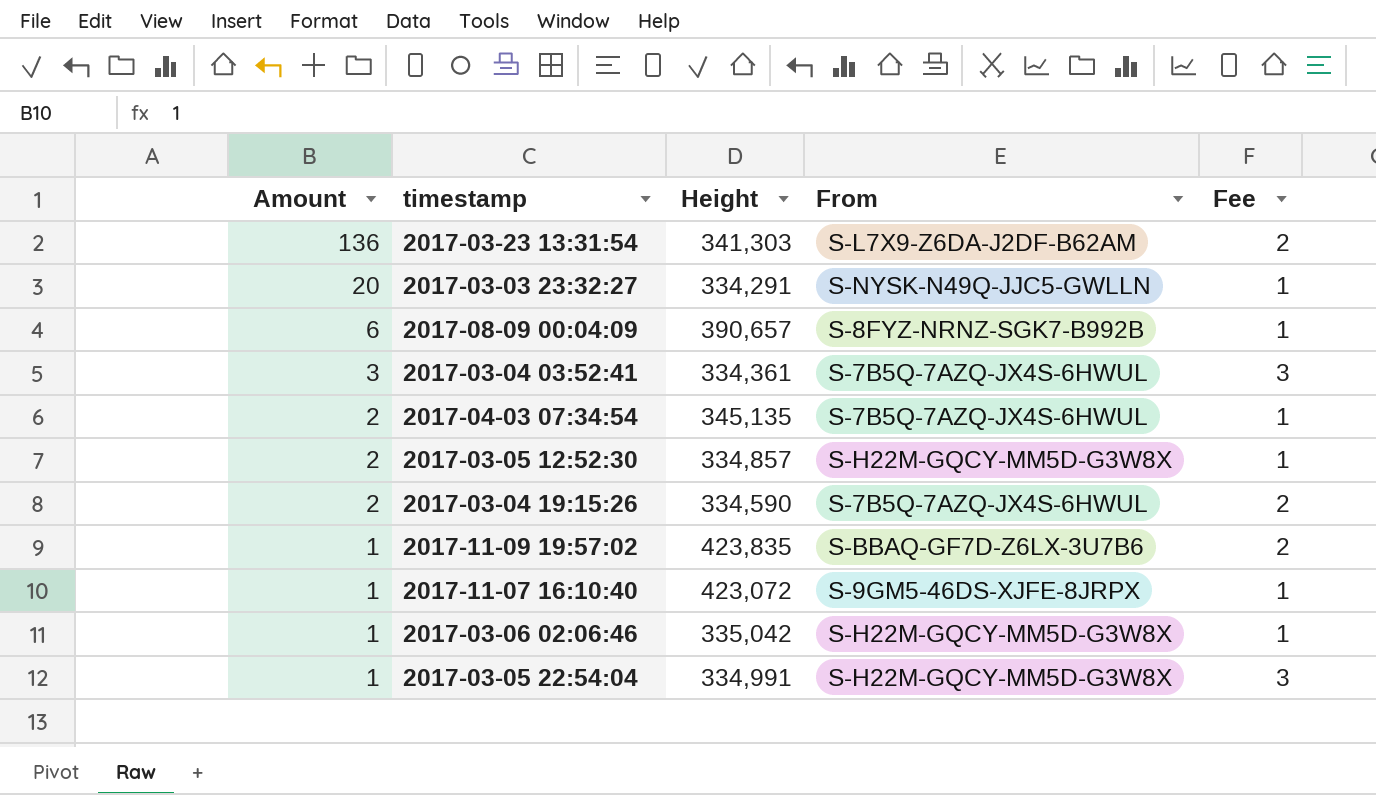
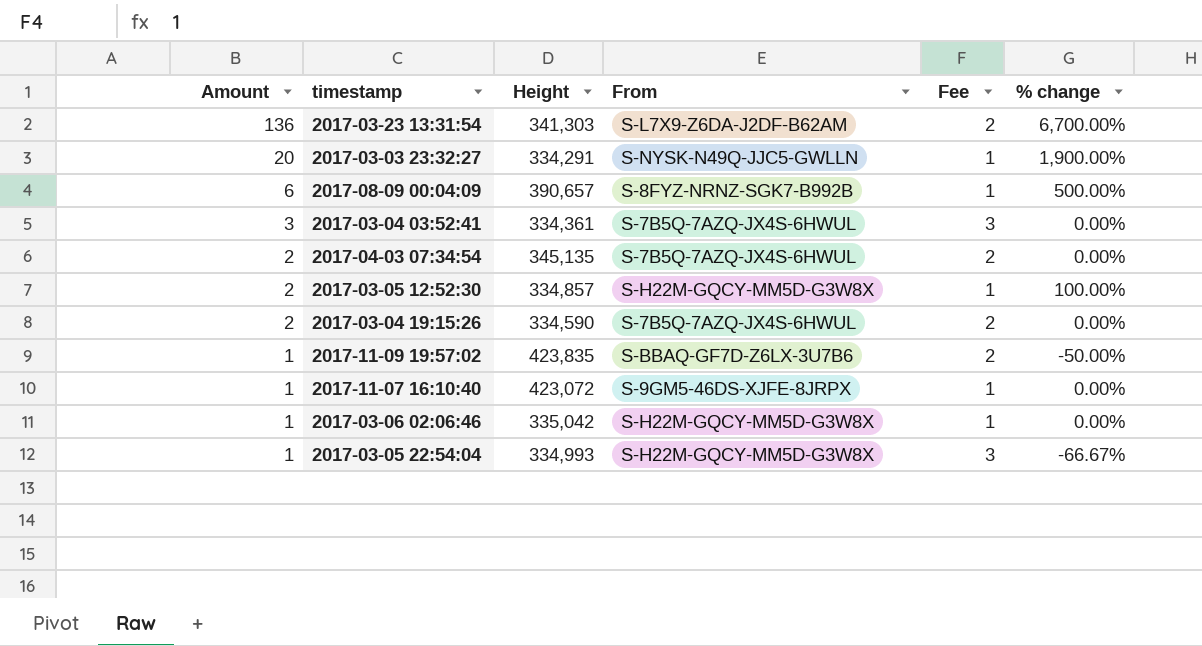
column % change | formula: none -> ([Amount] - [Fee]) / [Fee]
2017-04-03 07:34:54 | Fee: 1 -> 2
2017-03-05 22:54:04 | Height: 334,991 -> 334,993

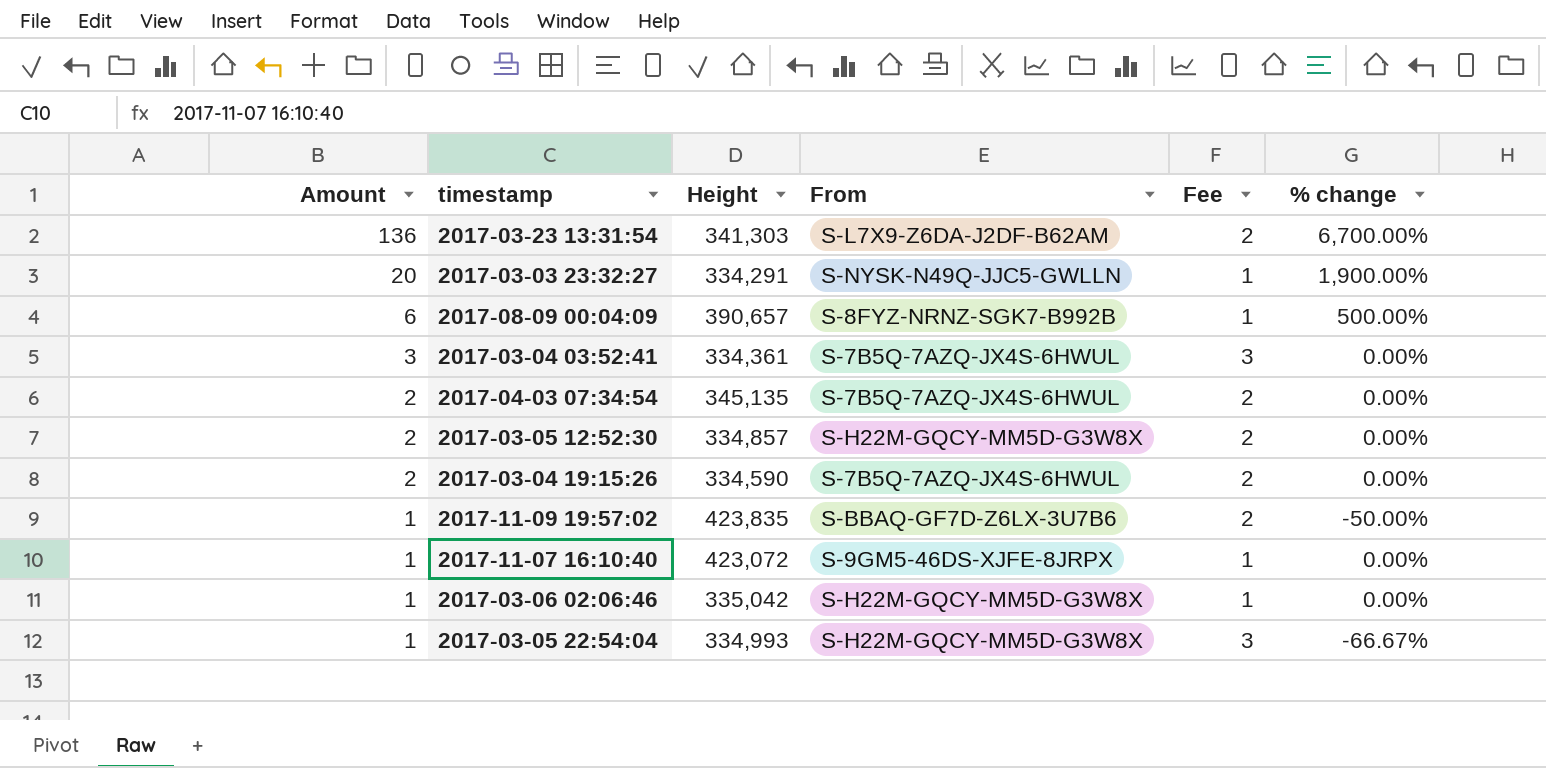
2017-03-05 12:52:30 | Fee: 1 -> 2
2017-03-05 12:52:30 | % change: 100.00% -> 0.00%

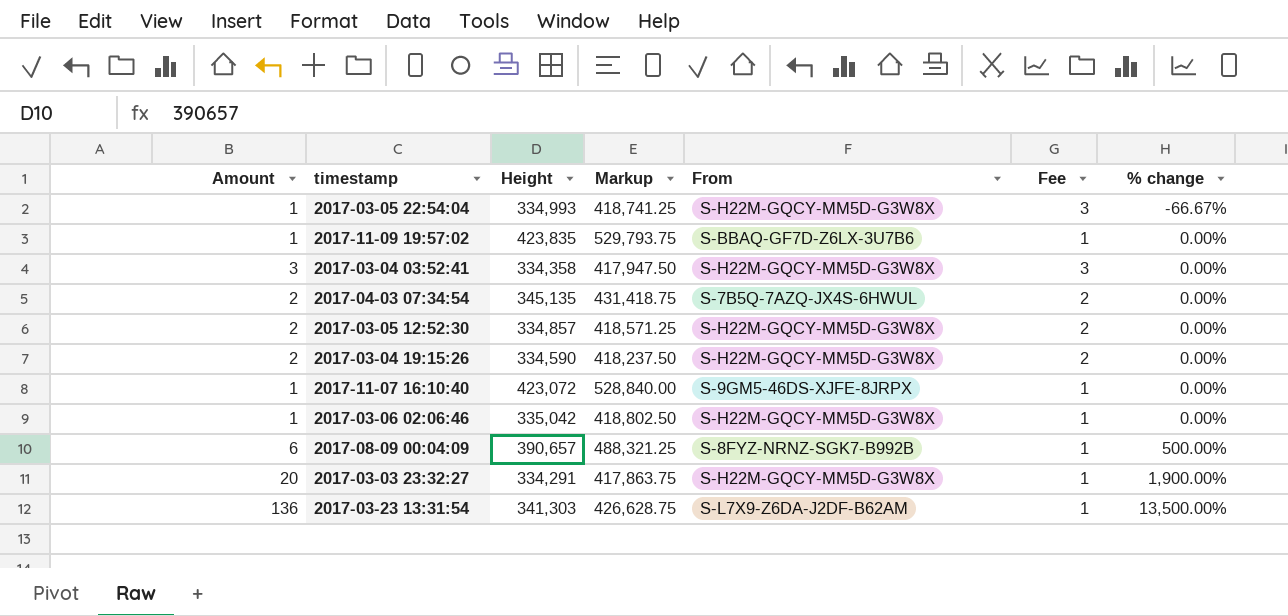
row order: Amount descending -> % change ascending
column Markup | formula: none -> [Height] * 1.25
2017-11-09 19:57:02 | Fee: 2 -> 1
2017-11-09 19:57:02 | % change: -50.00% -> 0.00%
2017-03-04 03:52:41 | Height: 334,361 -> 334,358
2017-03-04 03:52:41 | From: S-7B5Q-7AZQ-JX4S-6HWUL -> S-H22M-GQCY-MM5D-G3W8X
2017-03-04 19:15:26 | From: S-7B5Q-7AZQ-JX4S-6HWUL -> S-H22M-GQCY-MM5D-G3W8X
2017-03-03 23:32:27 | From: S-NYSK-N49Q-JJC5-GWLLN -> S-H22M-GQCY-MM5D-G3W8X
2017-03-23 13:31:54 | Fee: 2 -> 1
2017-03-23 13:31:54 | % change: 6,700.00% -> 13,500.00%

